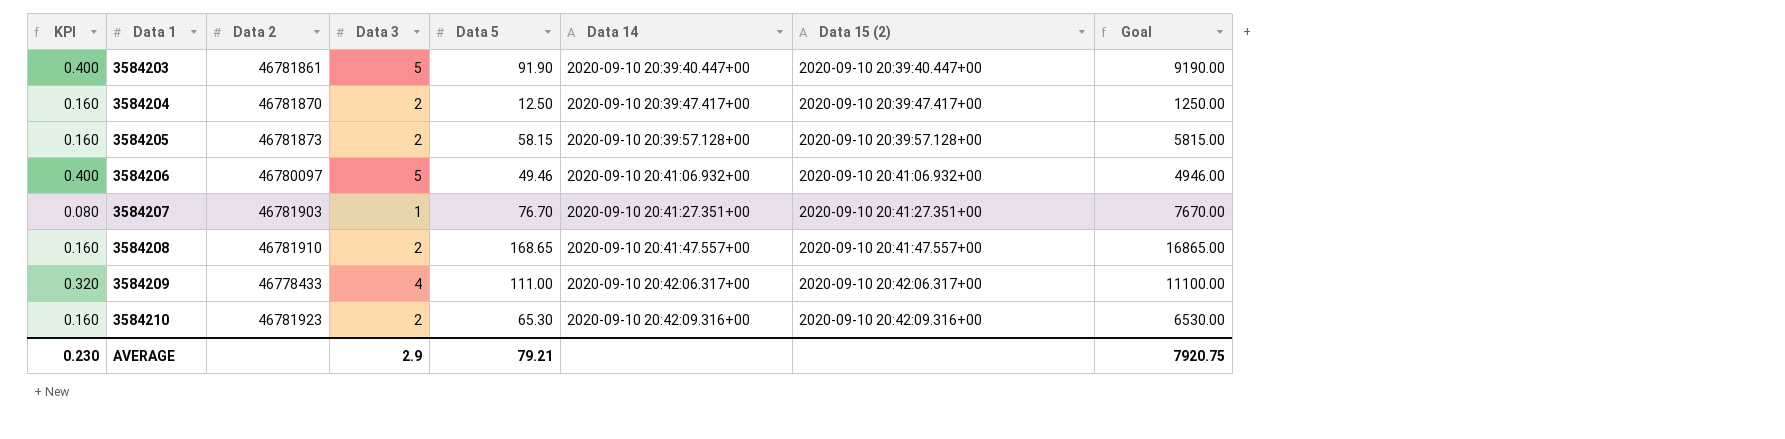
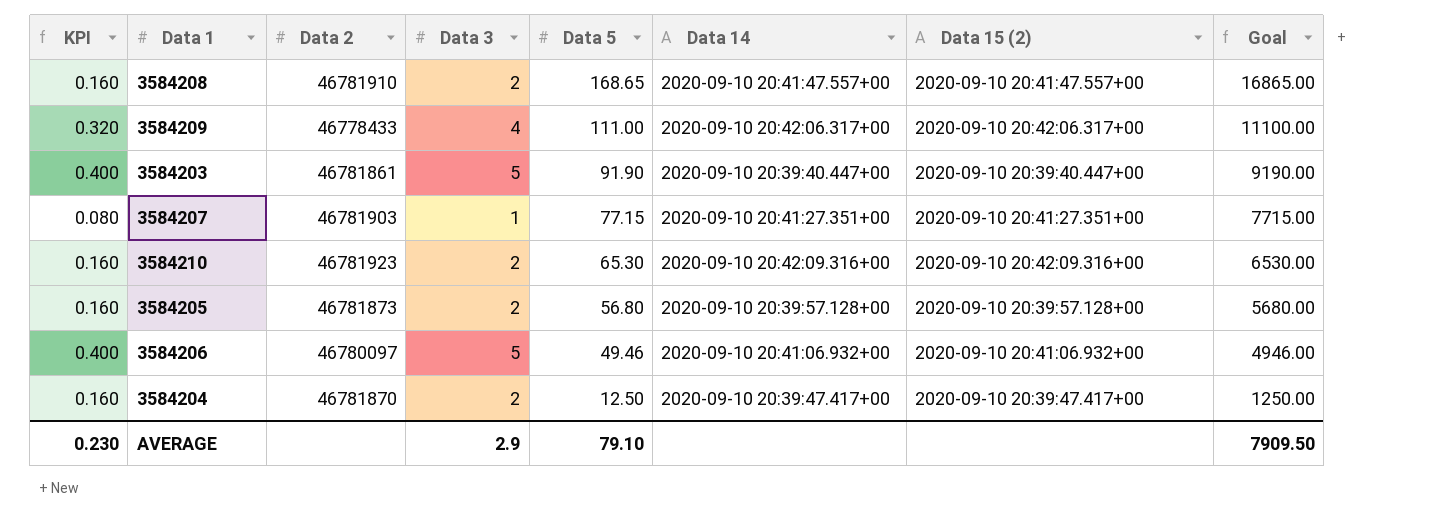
row order: Data 1 ascending -> Data 5 descending
3584207 | Data 5: 76.70 -> 77.15
3584207 | Goal: 7670.00 -> 7715.00
3584205 | Data 5: 58.15 -> 56.80
3584205 | Goal: 5815.00 -> 5680.00
AVERAGE | Data 5: 79.21 -> 79.10
AVERAGE | Goal: 7920.75 -> 7909.50

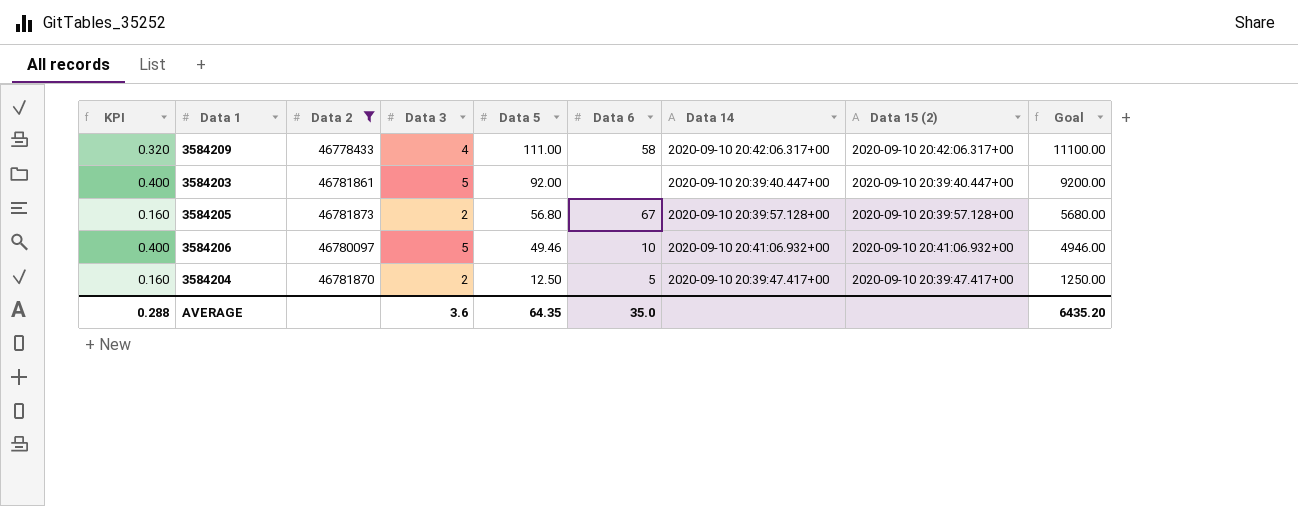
filter: none -> Data 2 <= 46781873
column Data 6 | position: none -> 6
3584203 | Data 5: 91.90 -> 92.00
3584203 | Goal: 9190.00 -> 9200.00
AVERAGE | KPI: 0.230 -> 0.288
AVERAGE | Data 3: 2.9 -> 3.6
AVERAGE | Data 5: 79.10 -> 64.35
AVERAGE | Goal: 7909.50 -> 6435.20

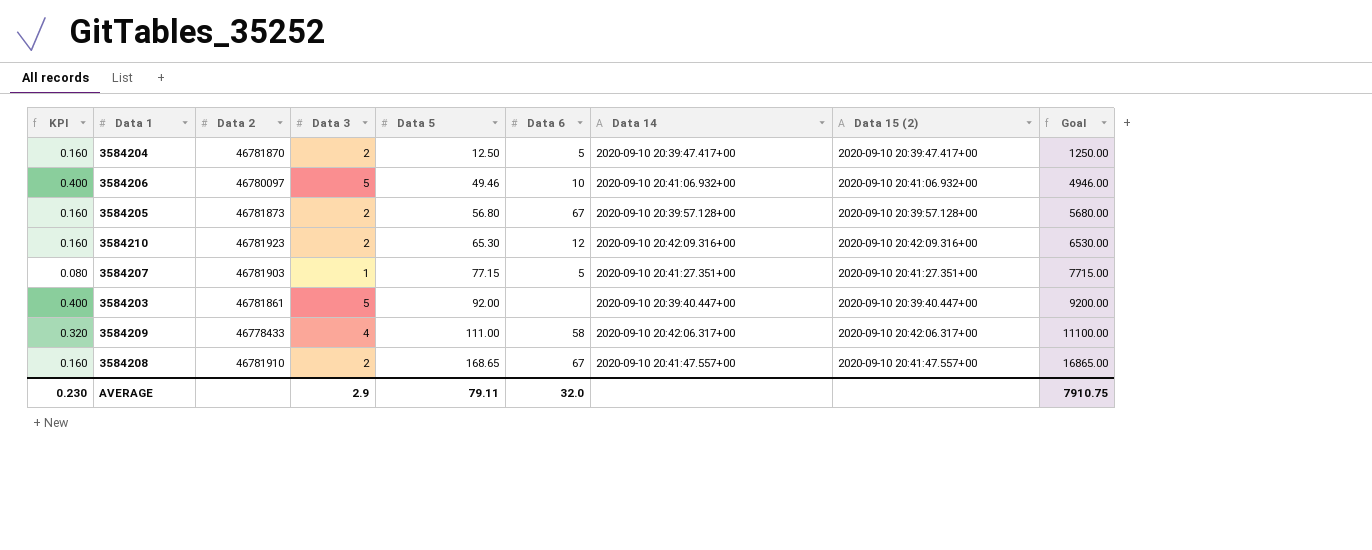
filter: Data 2 <= 46781873 -> none
row order: Data 5 descending -> Data 5 ascending
AVERAGE | KPI: 0.288 -> 0.230
AVERAGE | Data 3: 3.6 -> 2.9
AVERAGE | Data 5: 64.35 -> 79.11
AVERAGE | Data 6: 35.0 -> 32.0
AVERAGE | Goal: 6435.20 -> 7910.75

